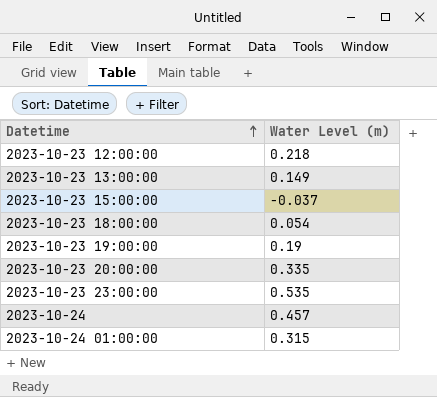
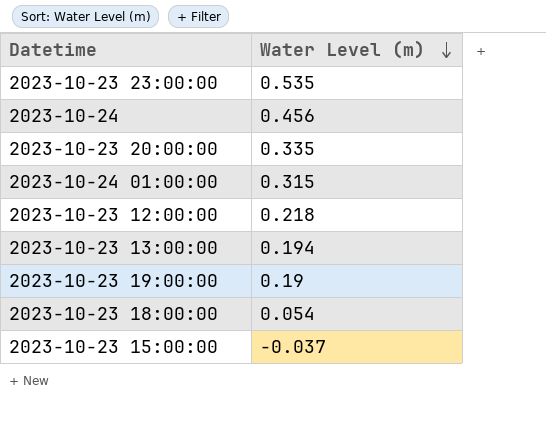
row order: Datetime ascending -> Water Level (m) descending
2023-10-24 | Water Level (m): 0.457 -> 0.456
2023-10-23 13:00:00 | Water Level (m): 0.149 -> 0.194

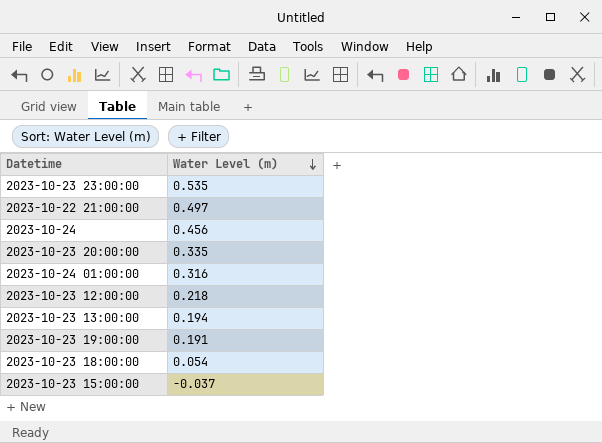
row 2023-10-22 21:00:00: none -> 0.497
2023-10-24 01:00:00 | Water Level (m): 0.315 -> 0.316
2023-10-23 19:00:00 | Water Level (m): 0.19 -> 0.191

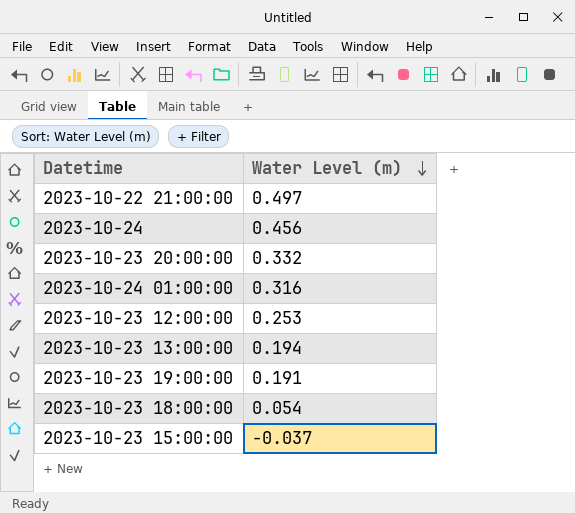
row 2023-10-23 23:00:00: 0.535 -> none
2023-10-23 20:00:00 | Water Level (m): 0.335 -> 0.332
2023-10-23 12:00:00 | Water Level (m): 0.218 -> 0.253

